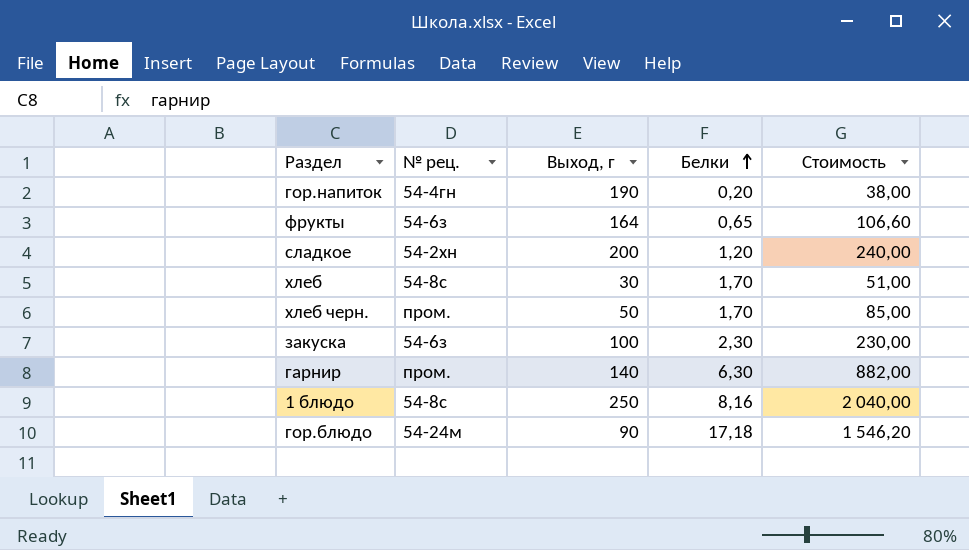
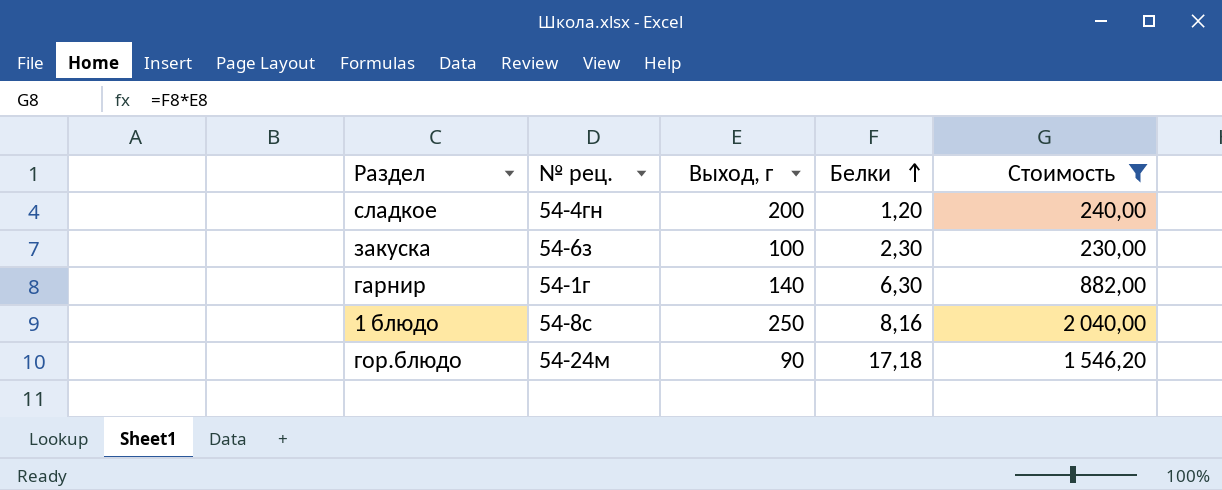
filter: none -> Стоимость >= 230,00
сладкое | № рец.: 54-2хн -> 54-4гн
гарнир | № рец.: пром. -> 54-1г

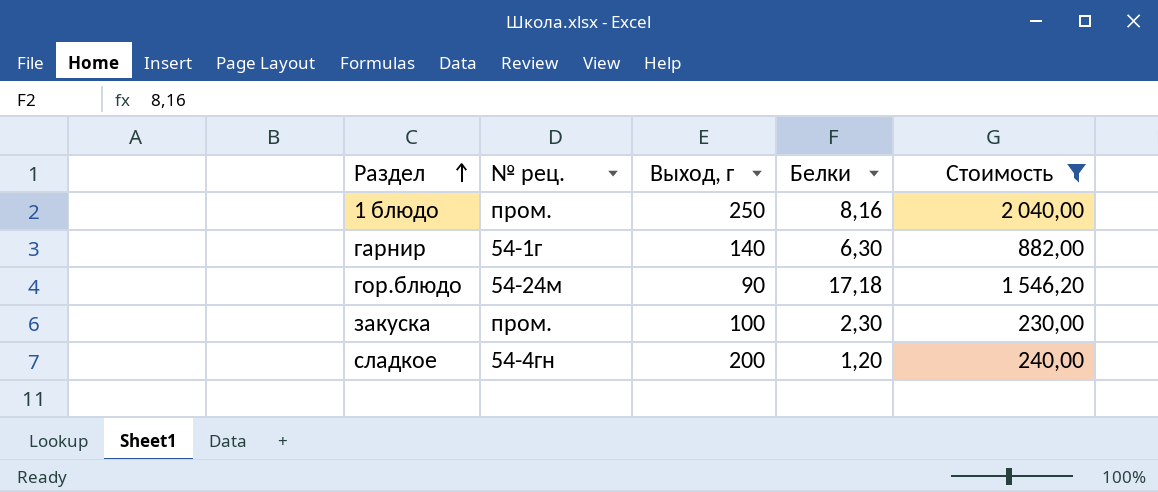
row order: Белки ascending -> Раздел ascending
1 блюдо | № рец.: 54-8с -> пром.
закуска | № рец.: 54-6з -> пром.

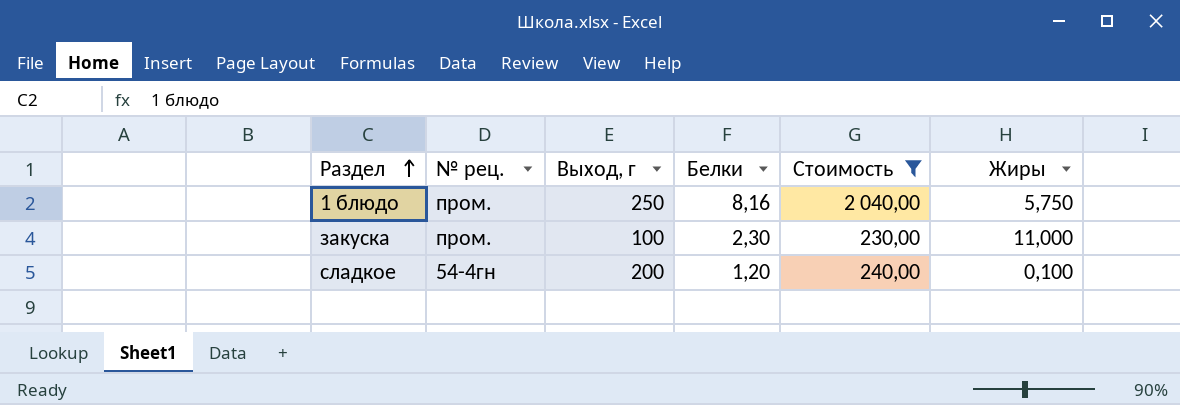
column Жиры | position: none -> 6
row гарнир: 54-1г | 140 | 6,30 | 882,00 -> none
row гор.блюдо: 54-24м | 90 | 17,18 | 1 546,20 -> none

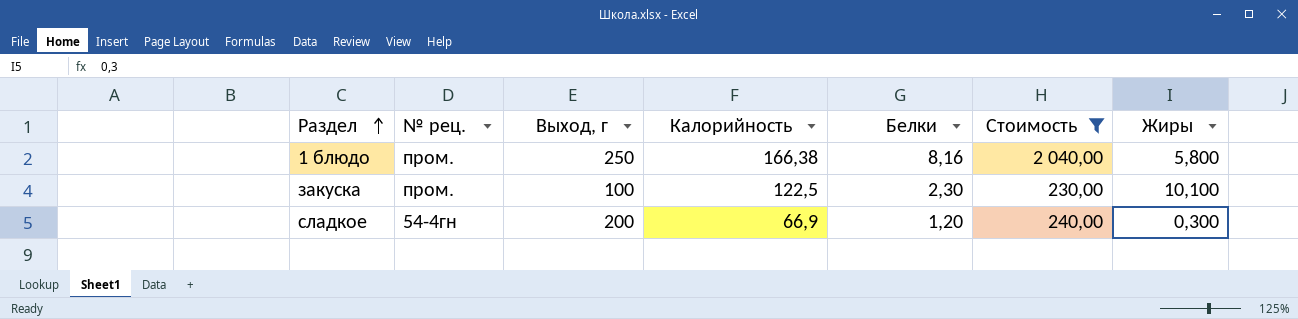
column Калорийность | position: none -> 4
1 блюдо | Жиры: 5,750 -> 5,800
закуска | Жиры: 11,000 -> 10,100
сладкое | Жиры: 0,100 -> 0,300

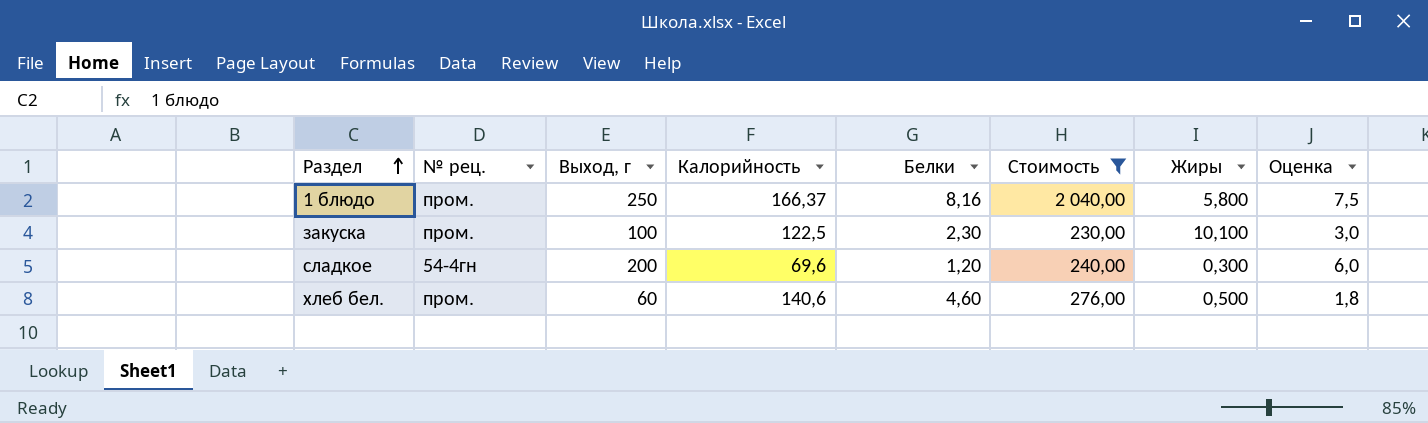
column Оценка | formula: none -> [Выход, г] * 0,03
1 блюдо | Калорийность: 166,38 -> 166,37
сладкое | Калорийность: 66,9 -> 69,6
row хлеб бел.: none -> пром. | 60 | 140,6 | 4,60 | 276,00 | 0,500 | 1,8

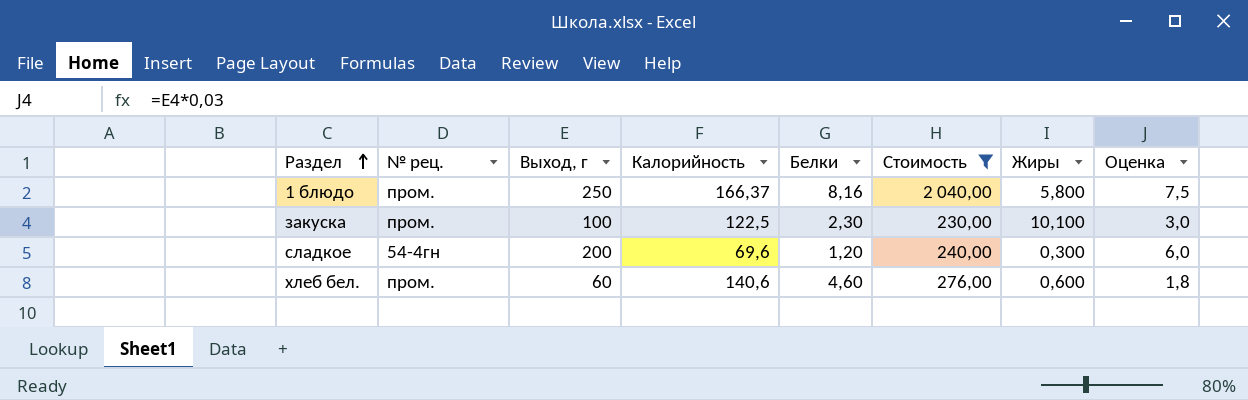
хлеб бел. | Жиры: 0,500 -> 0,600

